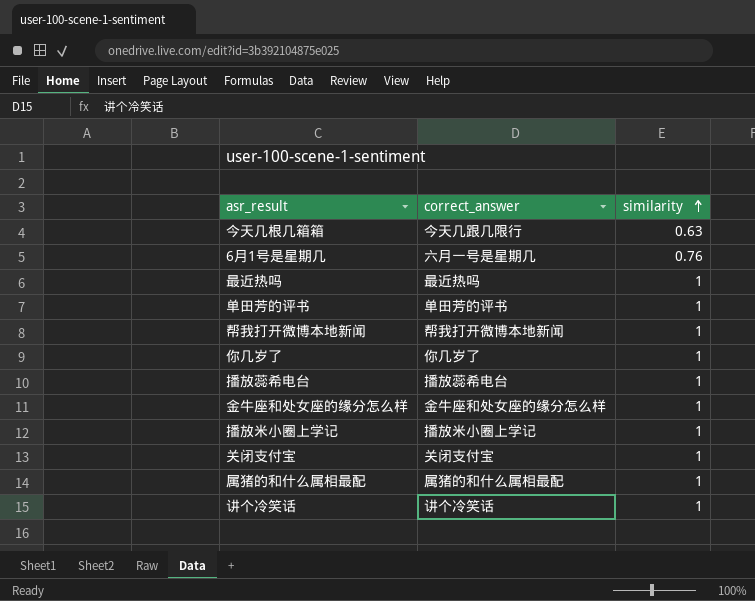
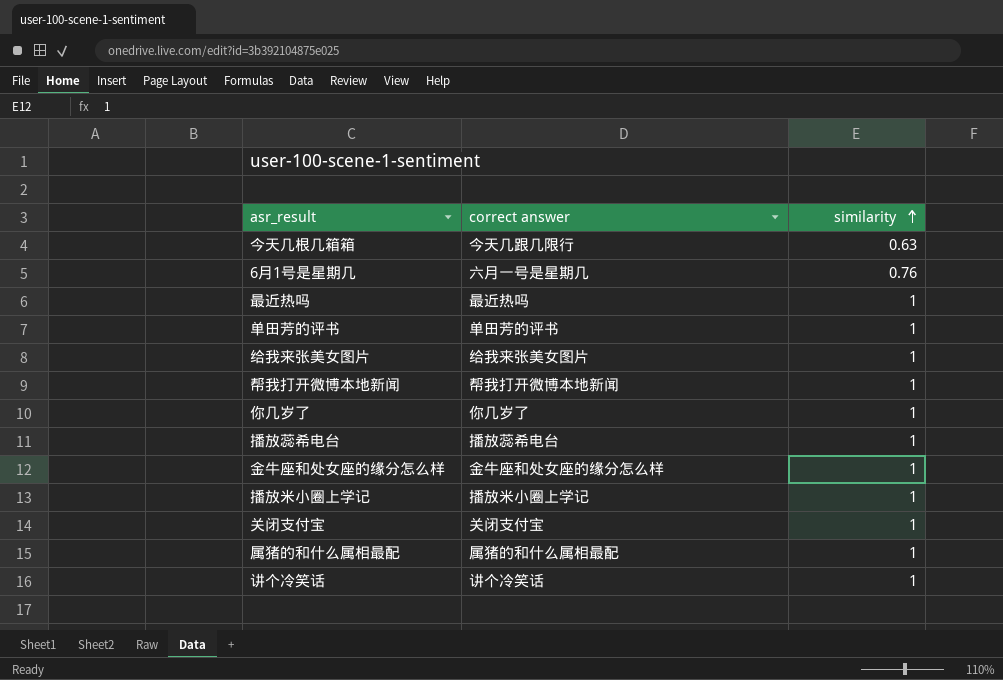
column name: correct_answer -> correct answer
row 给我来张美女图片: none -> 给我来张美女图片 | 1

